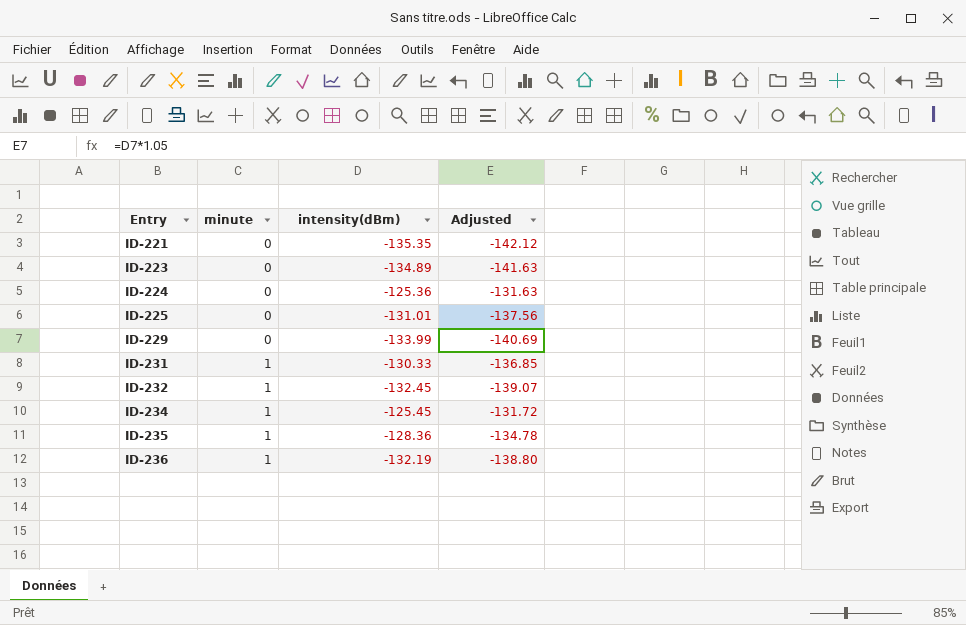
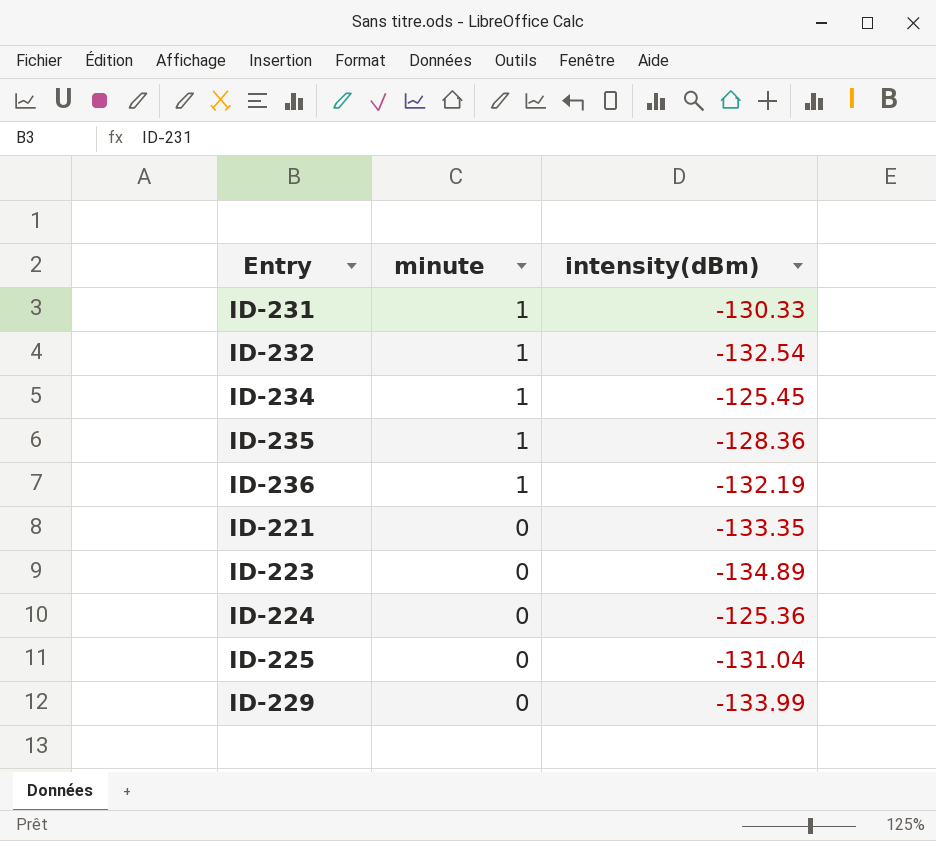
row order: Entry ascending -> minute descending
column Adjusted | formula: [intensity(dBm)] * 1.05 -> none
ID-232 | intensity(dBm): -132.45 -> -132.54
ID-221 | intensity(dBm): -135.35 -> -133.35
ID-225 | intensity(dBm): -131.01 -> -131.04

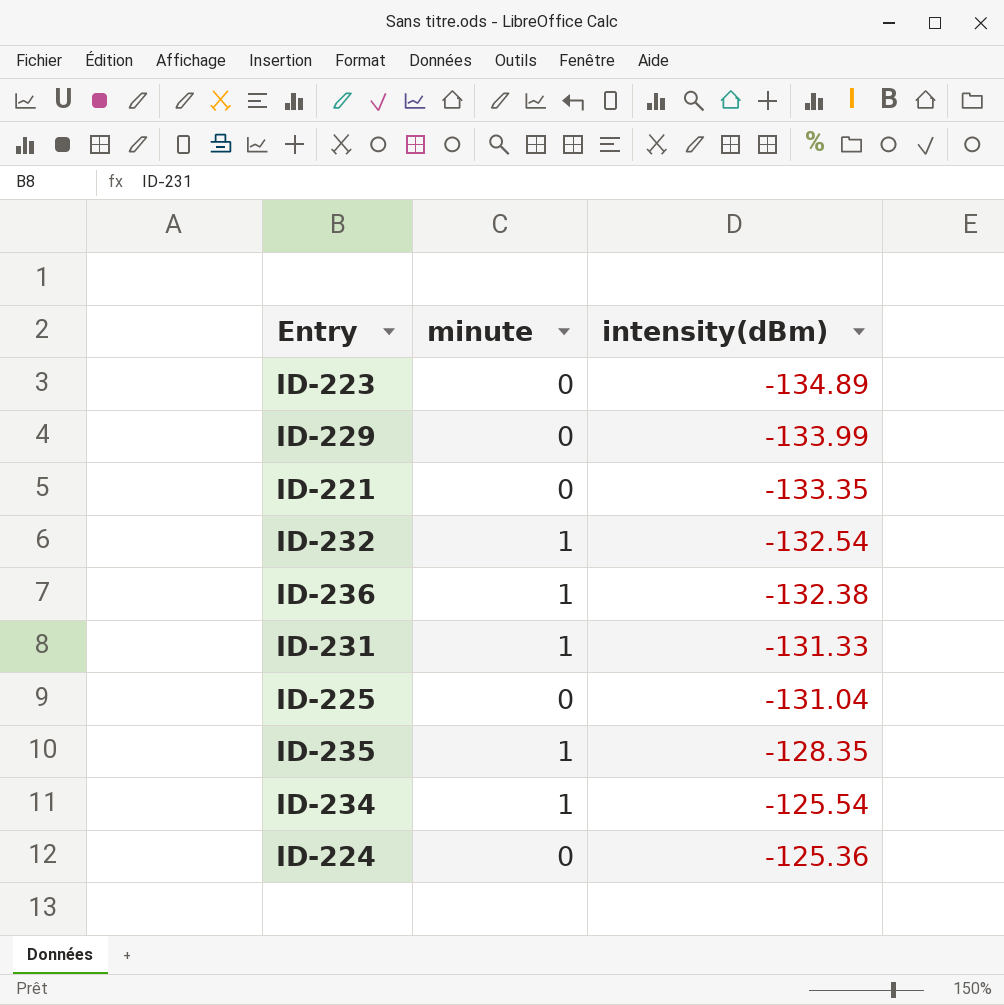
row order: minute descending -> intensity(dBm) ascending
ID-236 | intensity(dBm): -132.19 -> -132.38
ID-231 | intensity(dBm): -130.33 -> -131.33
ID-235 | intensity(dBm): -128.36 -> -128.35
ID-234 | intensity(dBm): -125.45 -> -125.54

